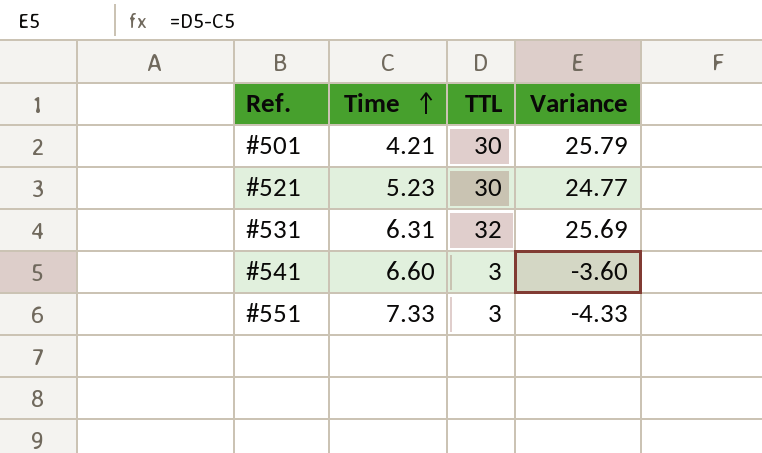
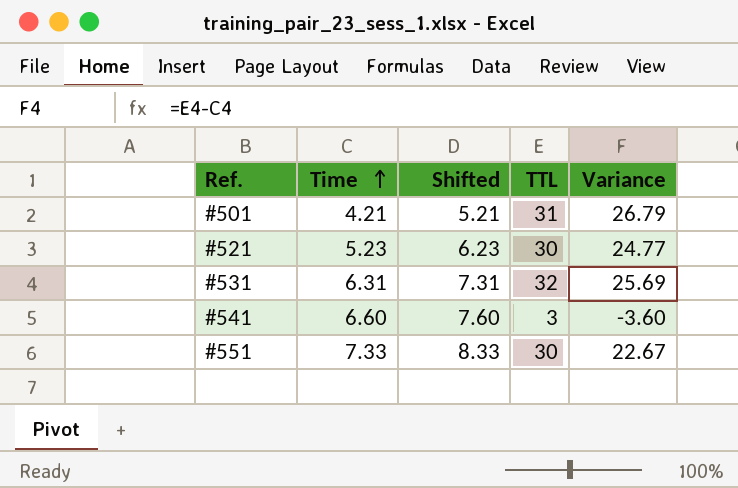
column Shifted | formula: none -> [Time] + 1
#501 | TTL: 30 -> 31
#501 | Variance: 25.79 -> 26.79
#551 | TTL: 3 -> 30
#551 | Variance: -4.33 -> 22.67

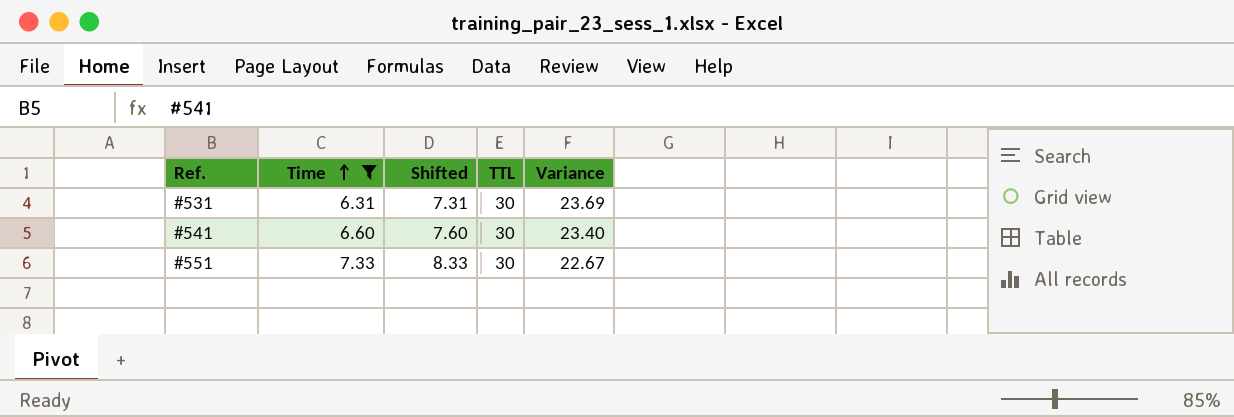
filter: none -> Time >= 6.31
#531 | TTL: 32 -> 30
#531 | Variance: 25.69 -> 23.69
#541 | TTL: 3 -> 30
#541 | Variance: -3.60 -> 23.40

